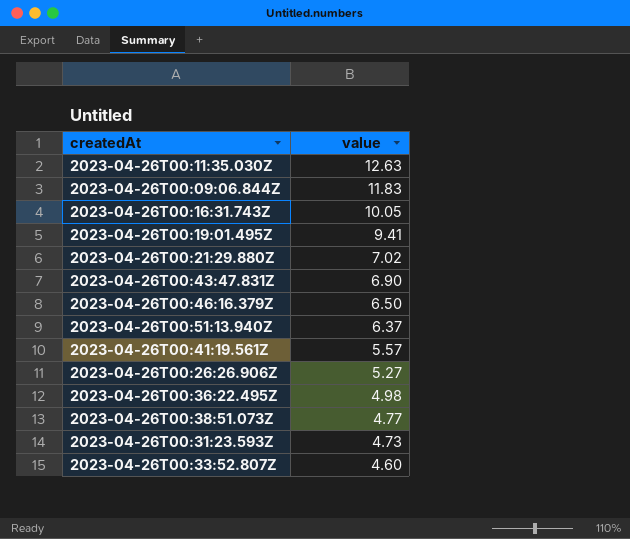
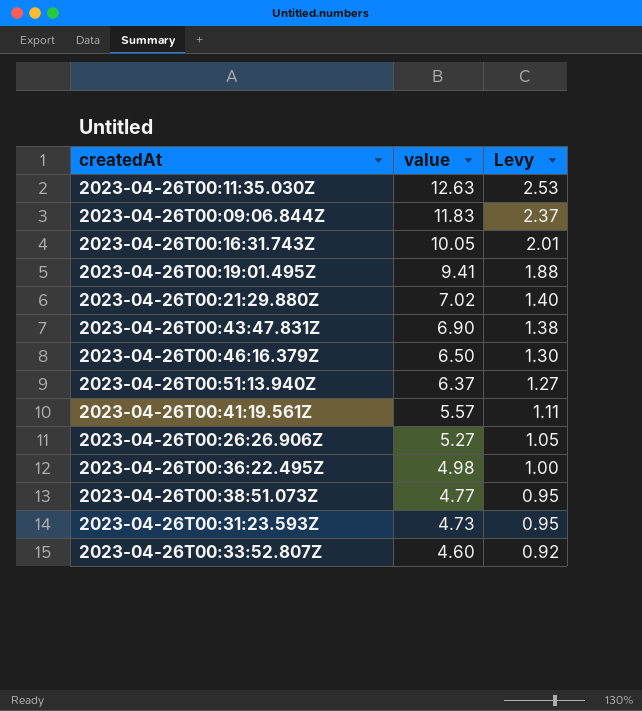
column Levy | formula: none -> [value] * 0.2

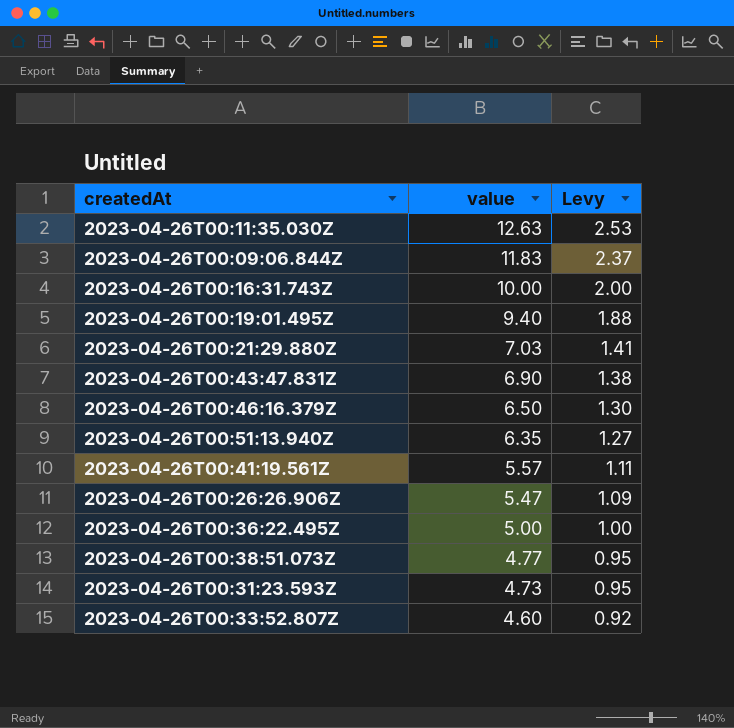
2023-04-26T00:16:31.743Z | value: 10.05 -> 10.00
2023-04-26T00:16:31.743Z | Levy: 2.01 -> 2.00
2023-04-26T00:19:01.495Z | value: 9.41 -> 9.40
2023-04-26T00:21:29.880Z | value: 7.02 -> 7.03
2023-04-26T00:21:29.880Z | Levy: 1.40 -> 1.41
2023-04-26T00:51:13.940Z | value: 6.37 -> 6.35
2023-04-26T00:26:26.906Z | value: 5.27 -> 5.47
2023-04-26T00:26:26.906Z | Levy: 1.05 -> 1.09
2023-04-26T00:36:22.495Z | value: 4.98 -> 5.00

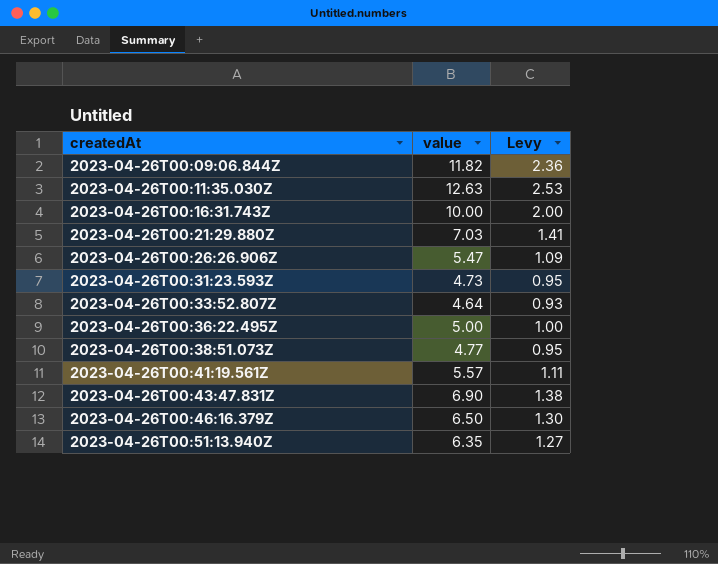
row order: value descending -> createdAt ascending
row 2023-04-26T00:19:01.495Z: 9.40 | 1.88 -> none
2023-04-26T00:09:06.844Z | value: 11.83 -> 11.82
2023-04-26T00:09:06.844Z | Levy: 2.37 -> 2.36
2023-04-26T00:33:52.807Z | value: 4.60 -> 4.64
2023-04-26T00:33:52.807Z | Levy: 0.92 -> 0.93

